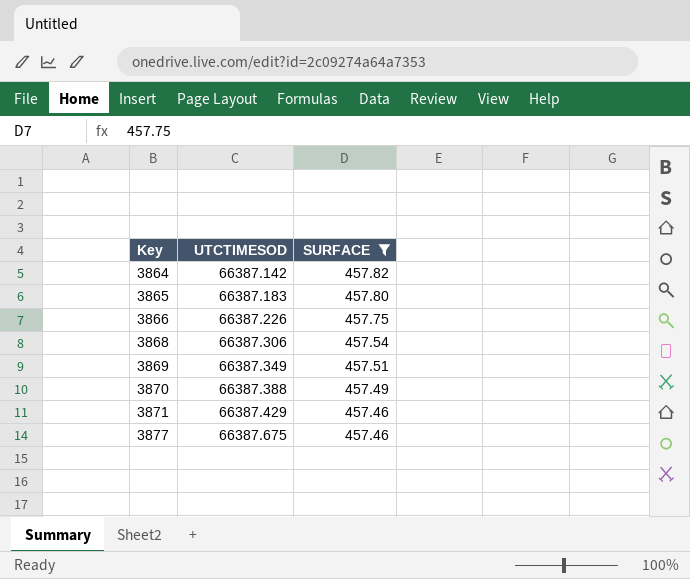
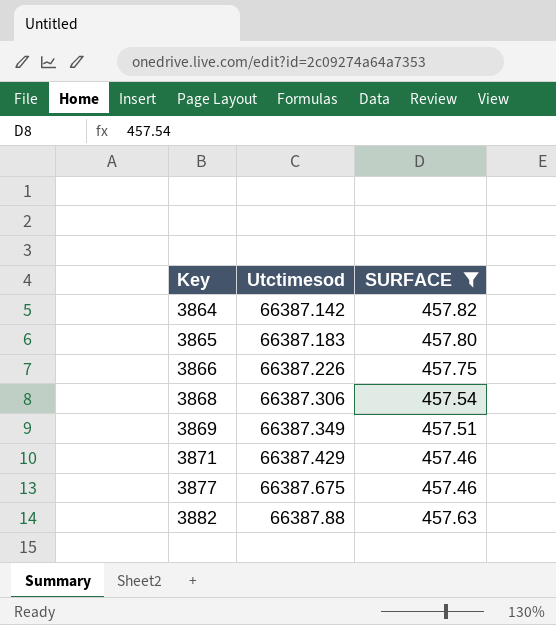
column name: UTCTIMESOD -> Utctimesod
row 3870: 66387.388 | 457.49 -> none
row 3882: none -> 66387.88 | 457.63

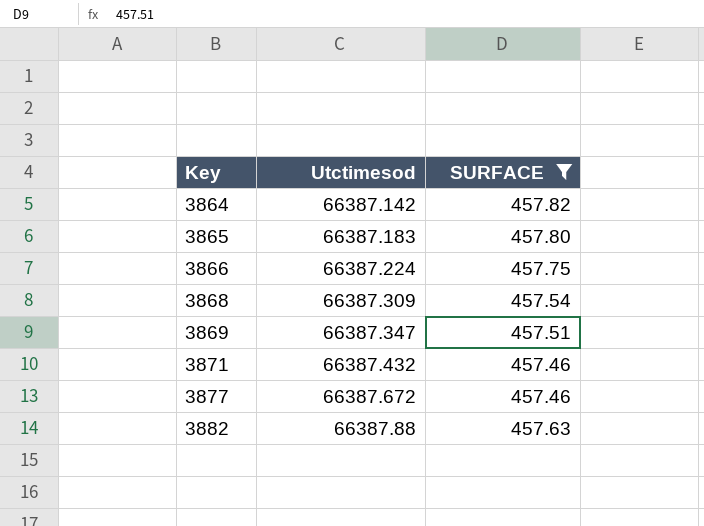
3866 | Utctimesod: 66387.226 -> 66387.224
3868 | Utctimesod: 66387.306 -> 66387.309
3869 | Utctimesod: 66387.349 -> 66387.347
3871 | Utctimesod: 66387.429 -> 66387.432
3877 | Utctimesod: 66387.675 -> 66387.672

